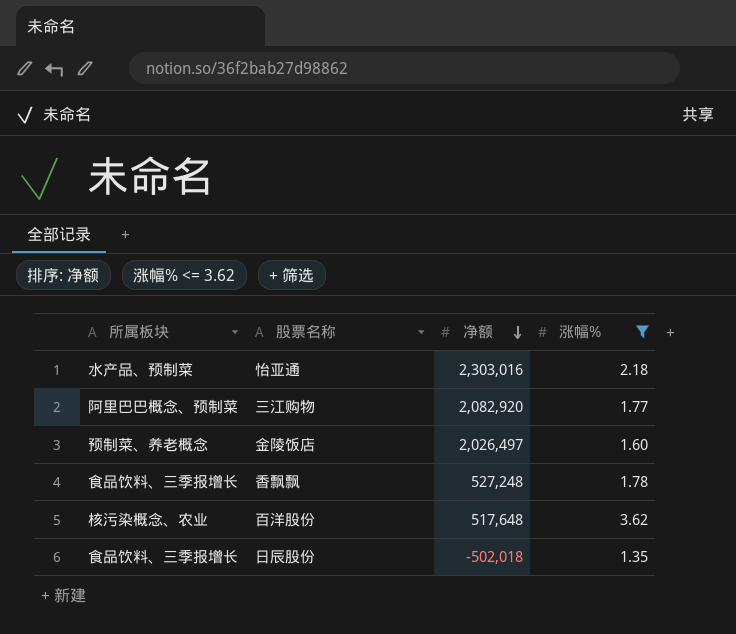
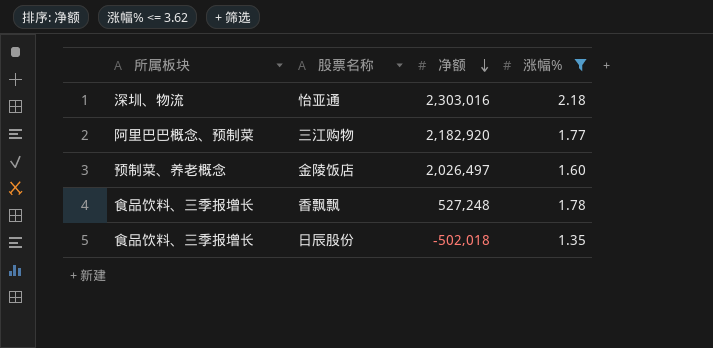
row 百洋股份: 核污染概念、农业 | 517,648 | 3.62 -> none
怡亚通 | 所属板块: 水产品、预制菜 -> 深圳、物流
三江购物 | 净额: 2,082,920 -> 2,182,920

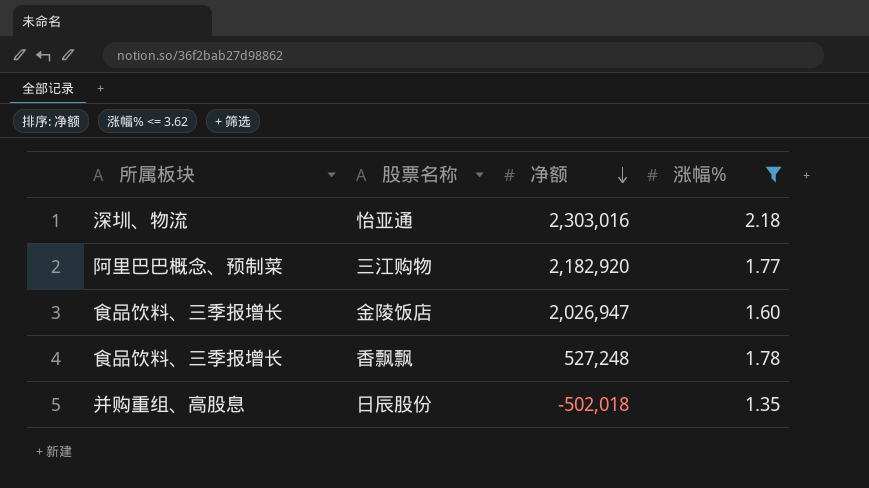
金陵饭店 | 所属板块: 预制菜、养老概念 -> 食品饮料、三季报增长
金陵饭店 | 净额: 2,026,497 -> 2,026,947
日辰股份 | 所属板块: 食品饮料、三季报增长 -> 并购重组、高股息

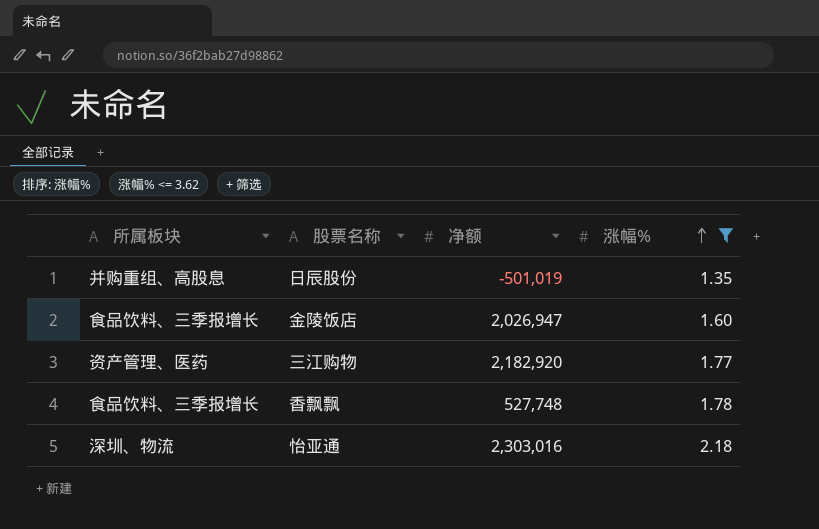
row order: 净额 descending -> 涨幅% ascending
日辰股份 | 净额: -502,018 -> -501,019
三江购物 | 所属板块: 阿里巴巴概念、预制菜 -> 资产管理、医药
香飘飘 | 净额: 527,248 -> 527,748

